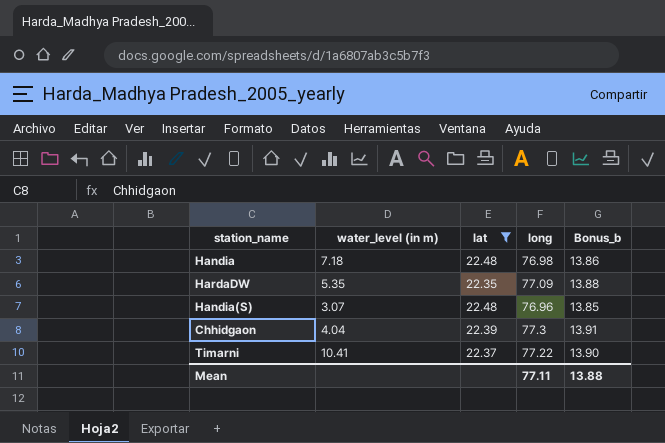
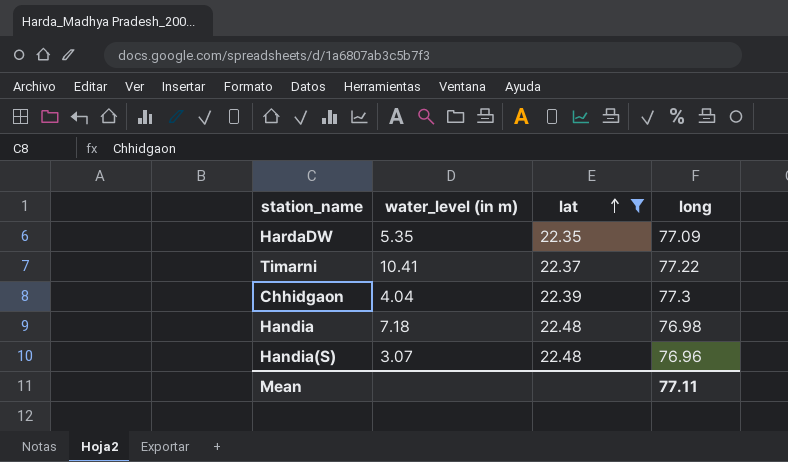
row order: none -> lat ascending
column Bonus_b | formula: [long] * 0.18 -> none

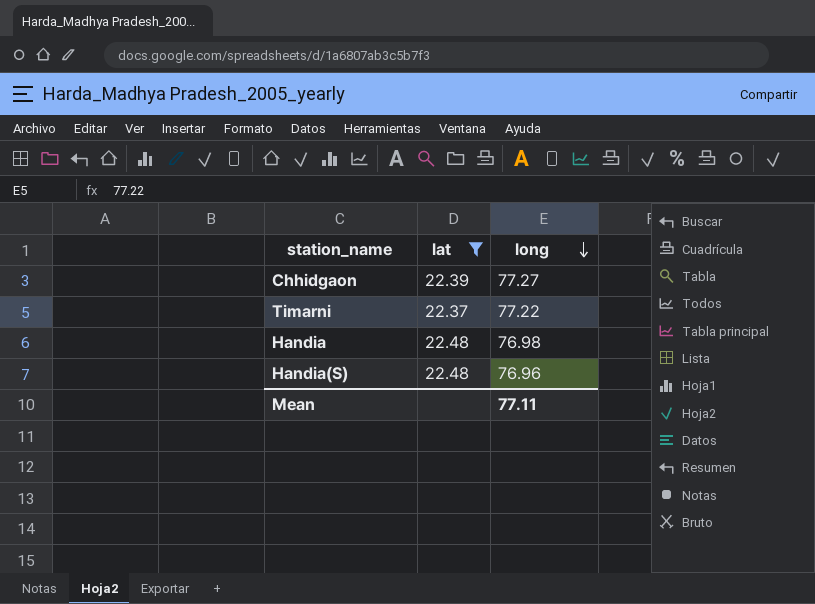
row order: lat ascending -> long descending
column water_level (in m) | position: 2 -> none
row HardaDW: 5.35 | 22.35 | 77.09 -> none
Chhidgaon | long: 77.3 -> 77.27

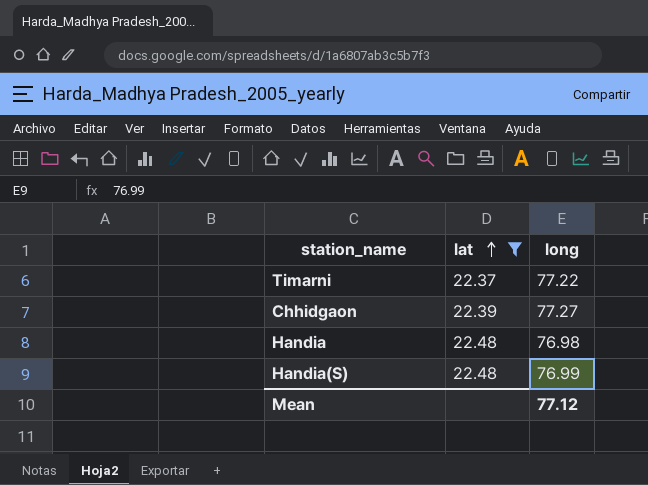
row order: long descending -> lat ascending
Handia(S) | long: 76.96 -> 76.99
Mean | long: 77.11 -> 77.12

